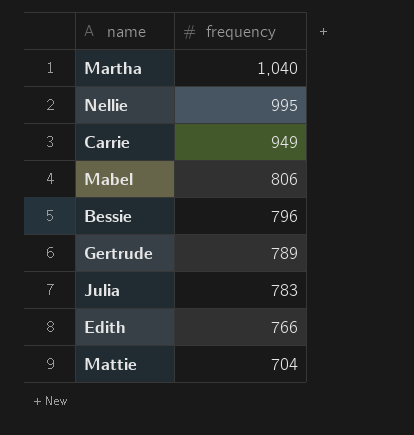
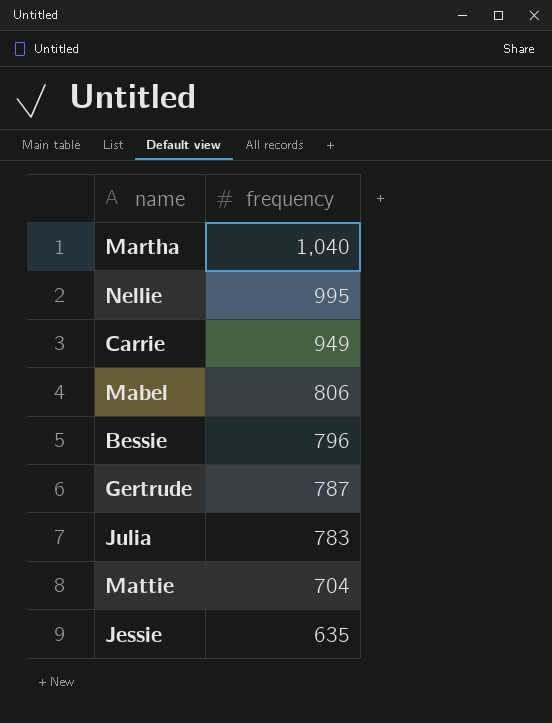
row Edith: 766 -> none
Gertrude | frequency: 789 -> 787
row Jessie: none -> 635

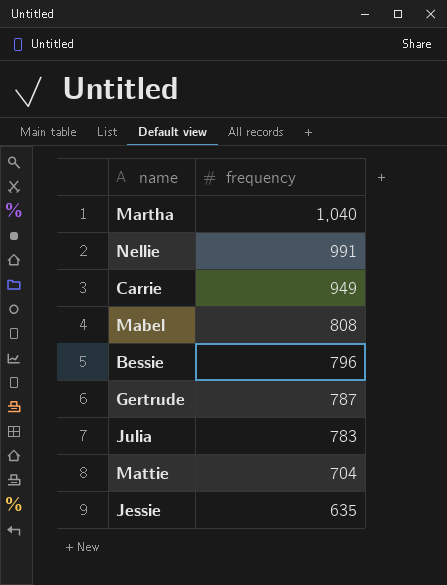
Nellie | frequency: 995 -> 991
Mabel | frequency: 806 -> 808

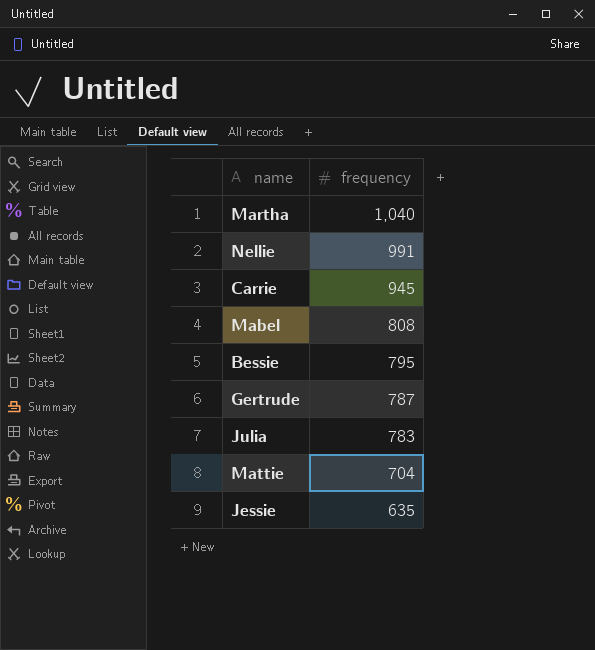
Carrie | frequency: 949 -> 945
Bessie | frequency: 796 -> 795

